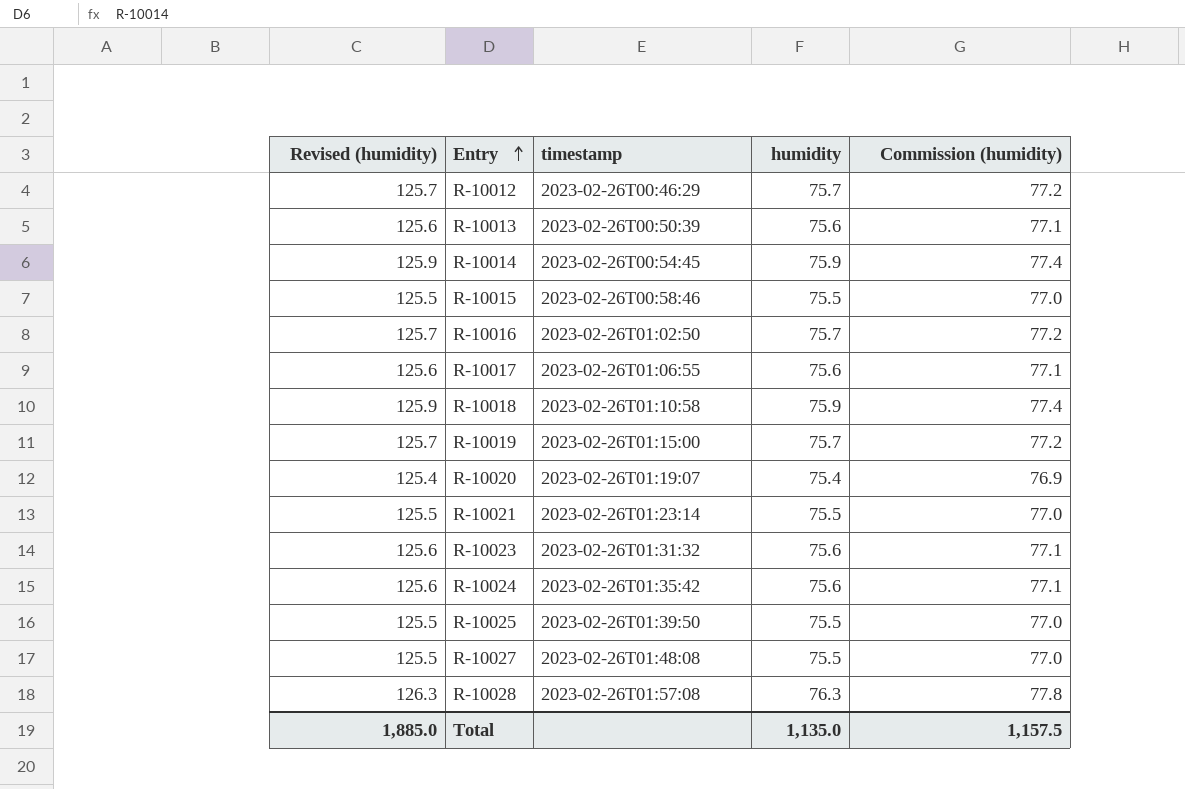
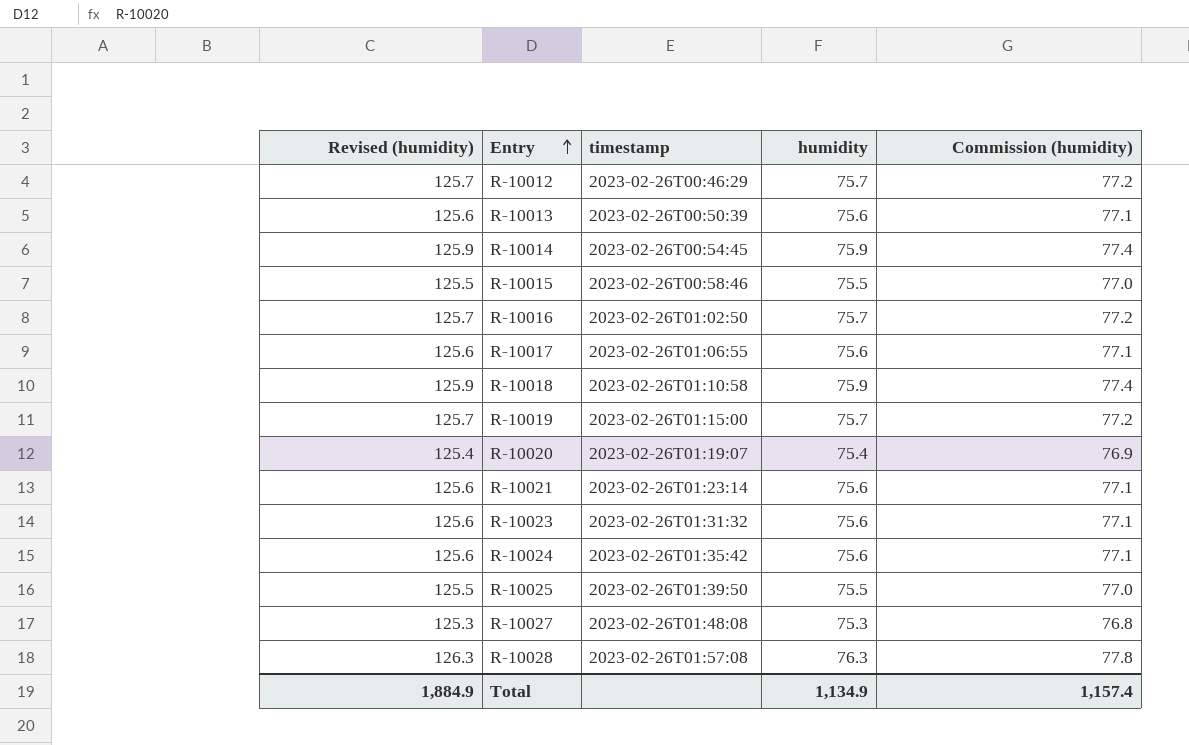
R-10021 | Revised (humidity): 125.5 -> 125.6
R-10021 | humidity: 75.5 -> 75.6
R-10021 | Commission (humidity): 77.0 -> 77.1
R-10027 | Revised (humidity): 125.5 -> 125.3
R-10027 | humidity: 75.5 -> 75.3
R-10027 | Commission (humidity): 77.0 -> 76.8
Total | Revised (humidity): 1,885.0 -> 1,884.9
Total | humidity: 1,135.0 -> 1,134.9
Total | Commission (humidity): 1,157.5 -> 1,157.4

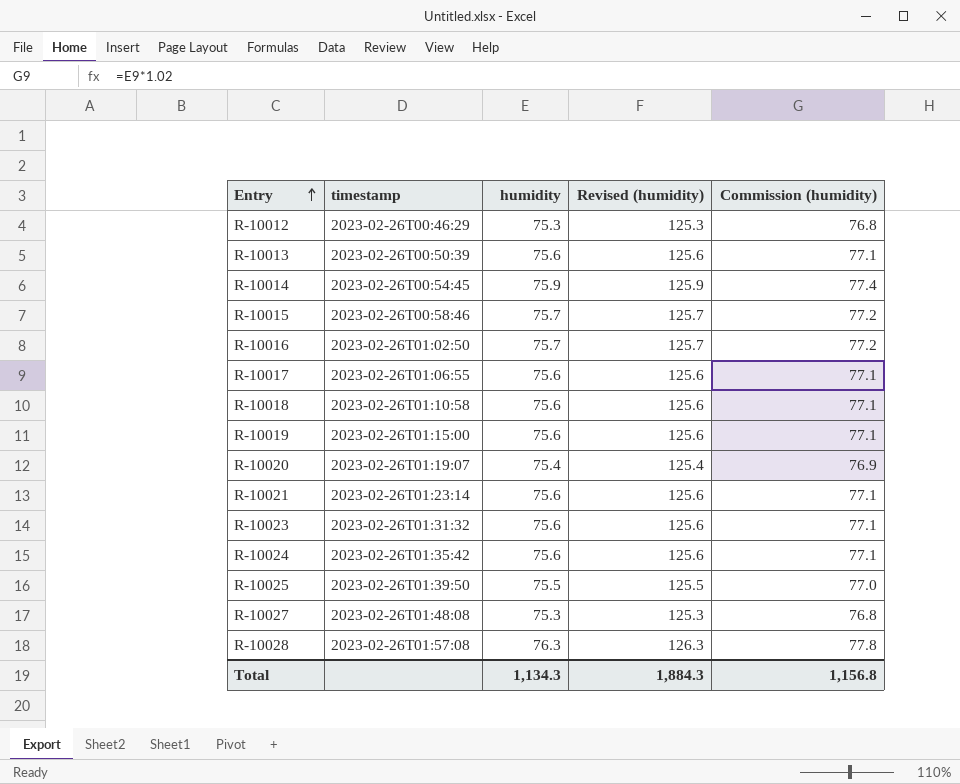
column Revised (humidity) | position: 1 -> 4
R-10012 | humidity: 75.7 -> 75.3
R-10012 | Revised (humidity): 125.7 -> 125.3
R-10012 | Commission (humidity): 77.2 -> 76.8
R-10015 | humidity: 75.5 -> 75.7
R-10015 | Revised (humidity): 125.5 -> 125.7
R-10015 | Commission (humidity): 77.0 -> 77.2
R-10018 | humidity: 75.9 -> 75.6
R-10018 | Revised (humidity): 125.9 -> 125.6
R-10018 | Commission (humidity): 77.4 -> 77.1
R-10019 | humidity: 75.7 -> 75.6
R-10019 | Revised (humidity): 125.7 -> 125.6
R-10019 | Commission (humidity): 77.2 -> 77.1
Total | humidity: 1,134.9 -> 1,134.3
Total | Revised (humidity): 1,884.9 -> 1,884.3
Total | Commission (humidity): 1,157.4 -> 1,156.8

